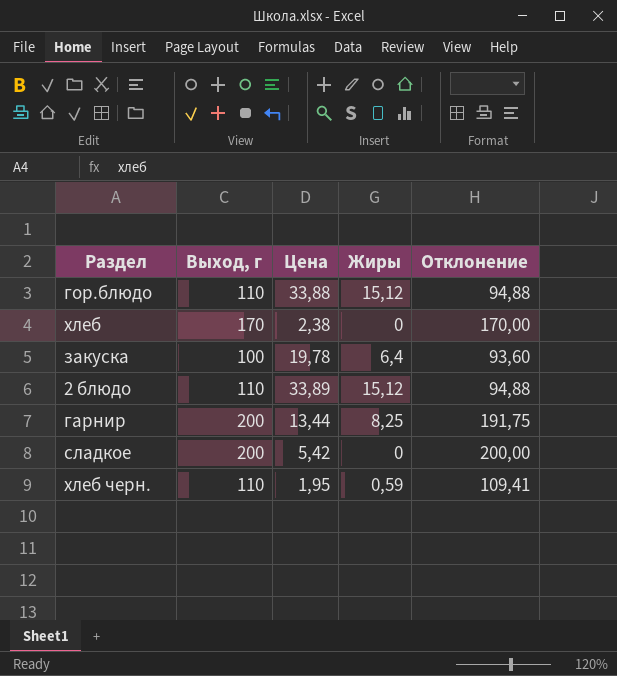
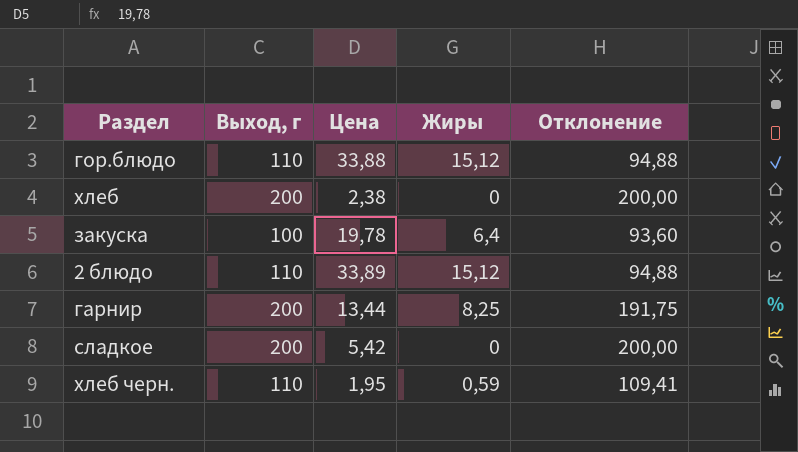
хлеб | Выход, г: 170 -> 200
хлеб | Отклонение: 170,00 -> 200,00

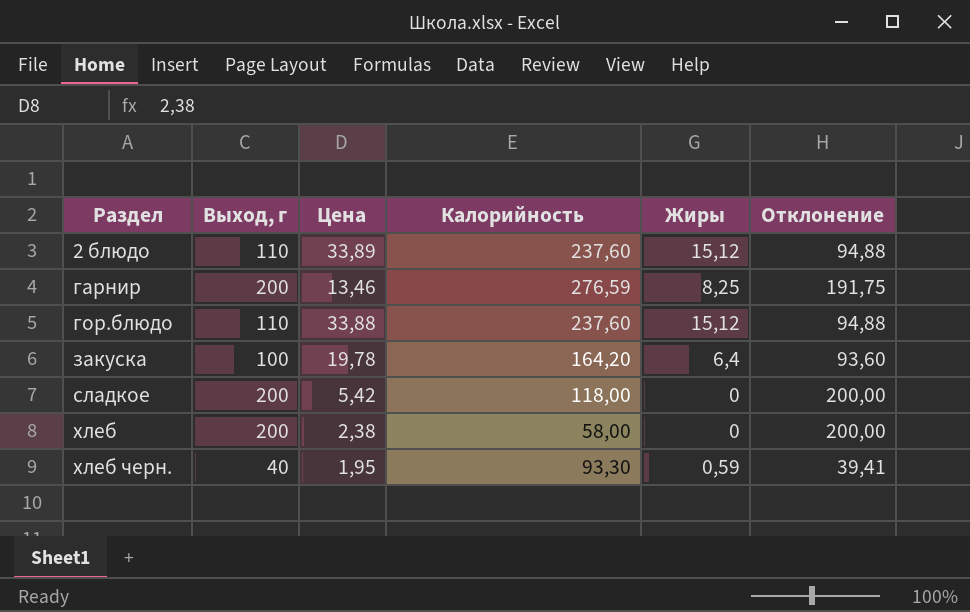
row order: none -> Раздел ascending
column Калорийность | position: none -> 4
гарнир | Цена: 13,44 -> 13,46
хлеб черн. | Выход, г: 110 -> 40
хлеб черн. | Отклонение: 109,41 -> 39,41

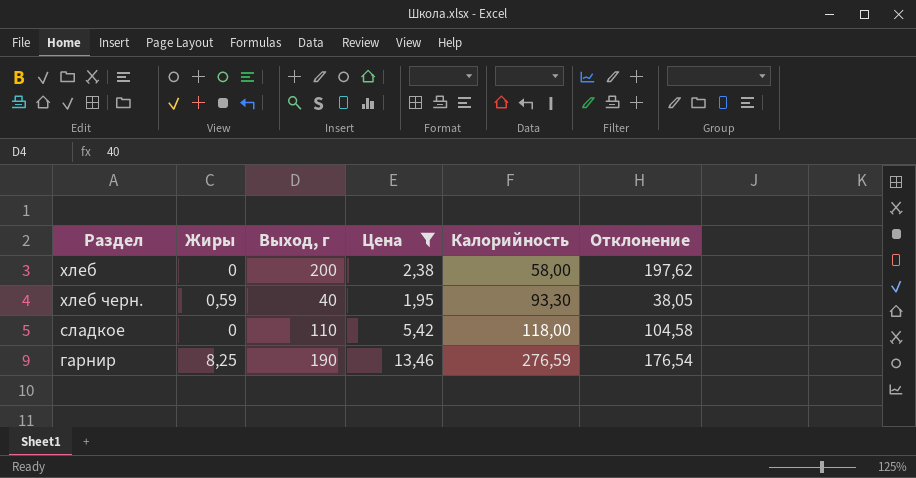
filter: none -> Цена <= 13,46
row order: Раздел ascending -> Калорийность ascending
column Жиры | position: 5 -> 2
column Отклонение | formula: [Выход, г] - [Жиры] -> [Выход, г] - [Цена]
сладкое | Выход, г: 200 -> 110
гарнир | Выход, г: 200 -> 190

